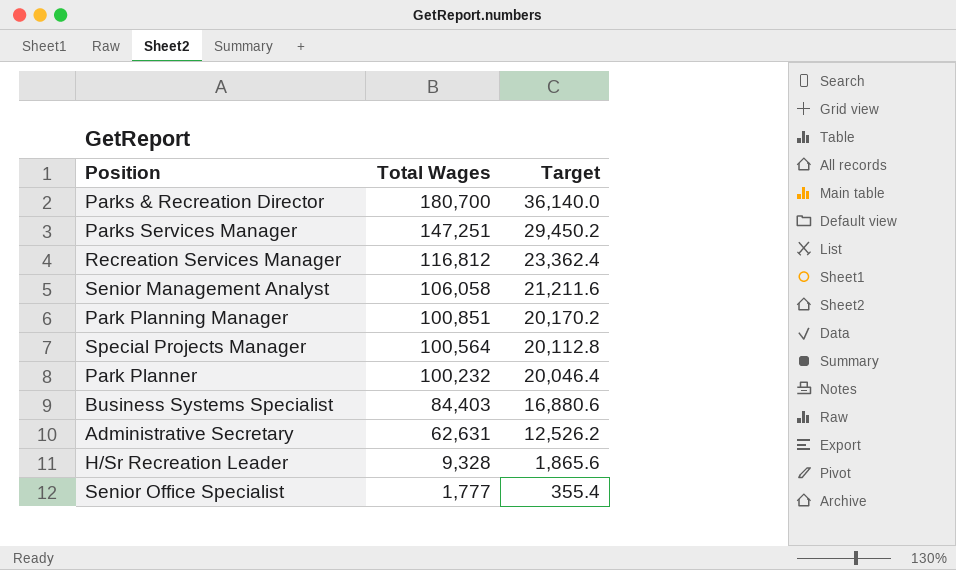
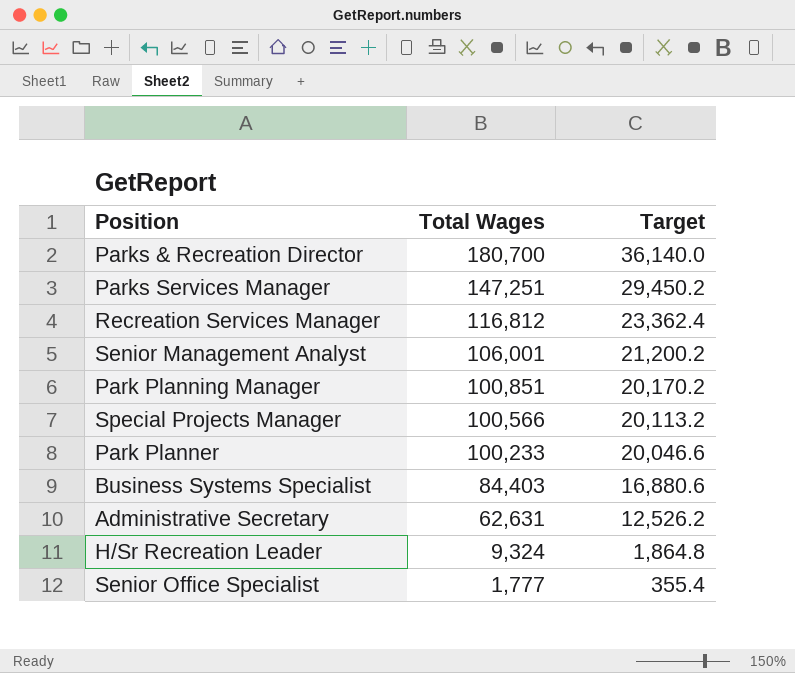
Senior Management Analyst | Total Wages: 106,058 -> 106,001
Senior Management Analyst | Target: 21,211.6 -> 21,200.2
Special Projects Manager | Total Wages: 100,564 -> 100,566
Special Projects Manager | Target: 20,112.8 -> 20,113.2
Park Planner | Total Wages: 100,232 -> 100,233
Park Planner | Target: 20,046.4 -> 20,046.6
H/Sr Recreation Leader | Total Wages: 9,328 -> 9,324
H/Sr Recreation Leader | Target: 1,865.6 -> 1,864.8

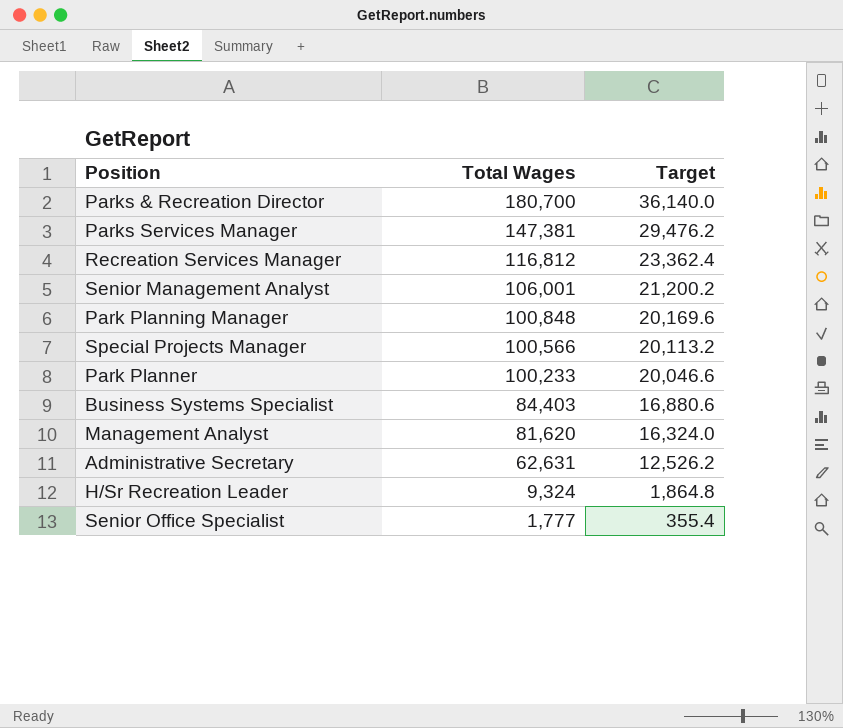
Parks Services Manager | Total Wages: 147,251 -> 147,381
Parks Services Manager | Target: 29,450.2 -> 29,476.2
Park Planning Manager | Total Wages: 100,851 -> 100,848
Park Planning Manager | Target: 20,170.2 -> 20,169.6
row Management Analyst: none -> 81,620 | 16,324.0

